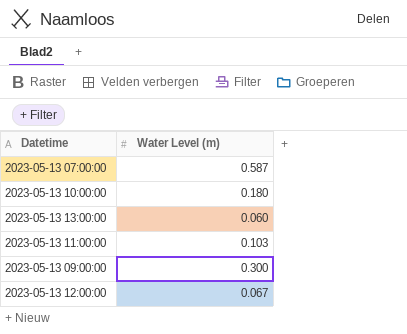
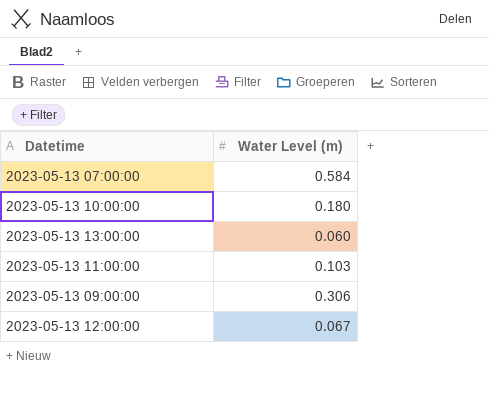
2023-05-13 07:00:00 | Water Level (m): 0.587 -> 0.584
2023-05-13 09:00:00 | Water Level (m): 0.300 -> 0.306

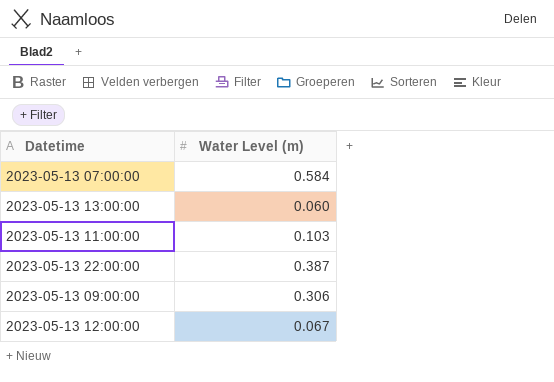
row 2023-05-13 10:00:00: 0.180 -> none
row 2023-05-13 22:00:00: none -> 0.387

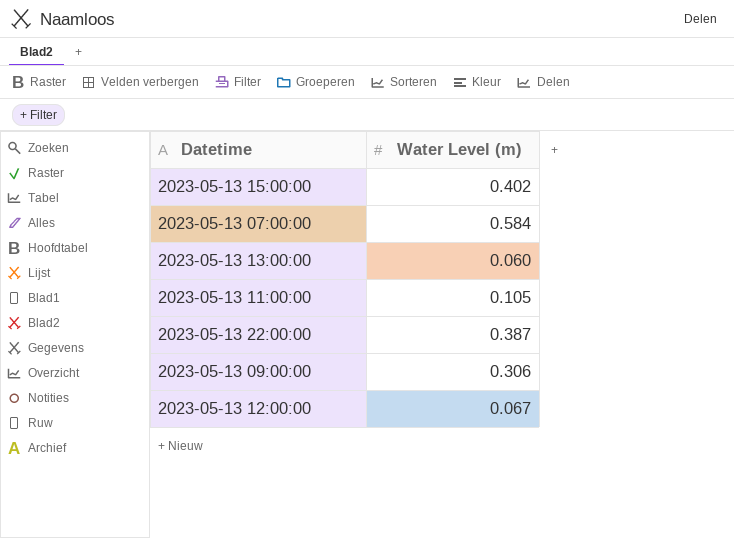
row 2023-05-13 15:00:00: none -> 0.402
2023-05-13 11:00:00 | Water Level (m): 0.103 -> 0.105

